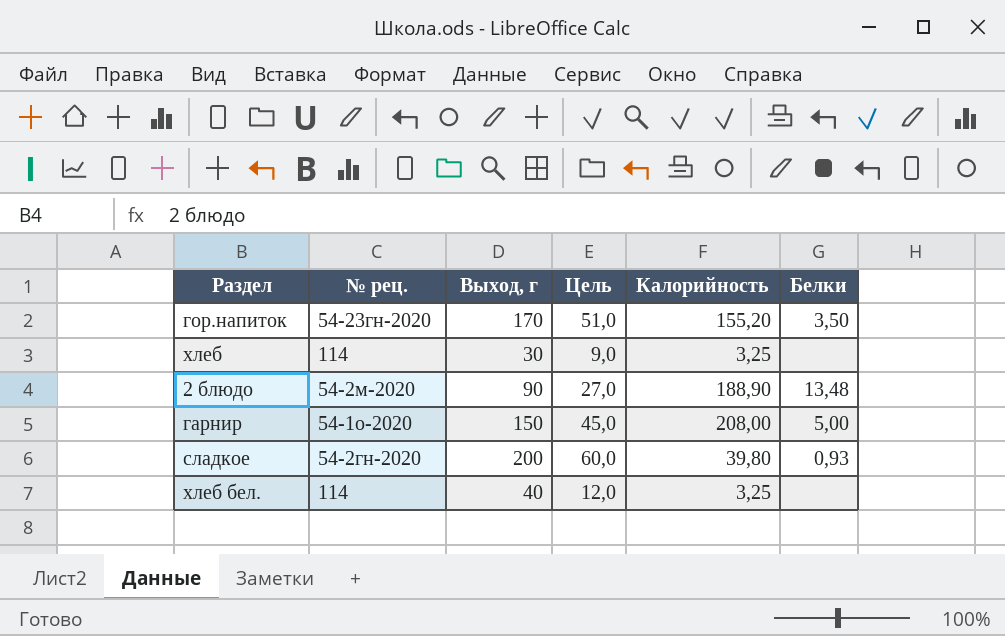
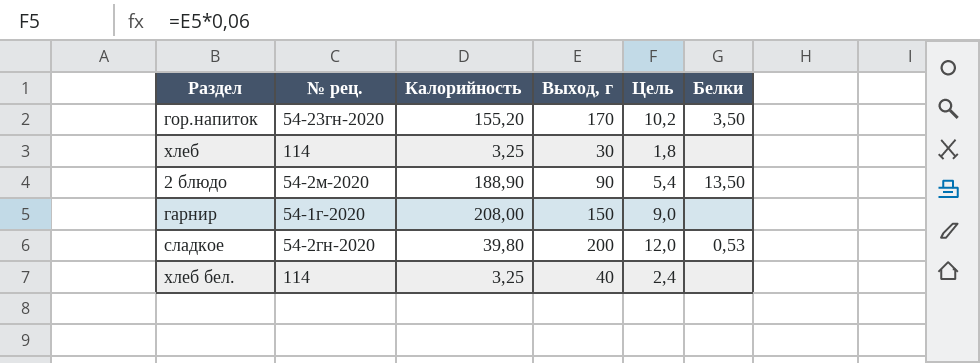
column Калорийность | position: 5 -> 3
column Цель | formula: [Выход, г] * 0,3 -> [Выход, г] * 0,06
2 блюдо | Белки: 13,48 -> 13,50
гарнир | № рец.: 54-1о-2020 -> 54-1г-2020
гарнир | Белки: 5,00 -> none
сладкое | Белки: 0,93 -> 0,53

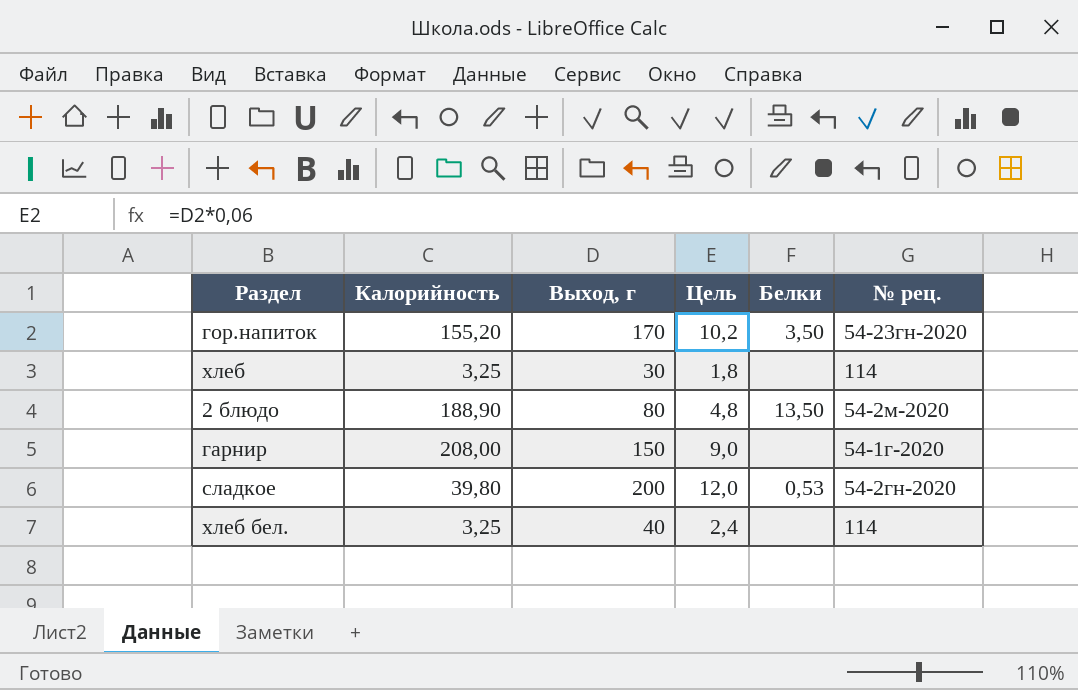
column № рец. | position: 2 -> 6
2 блюдо | Выход, г: 90 -> 80
2 блюдо | Цель: 5,4 -> 4,8

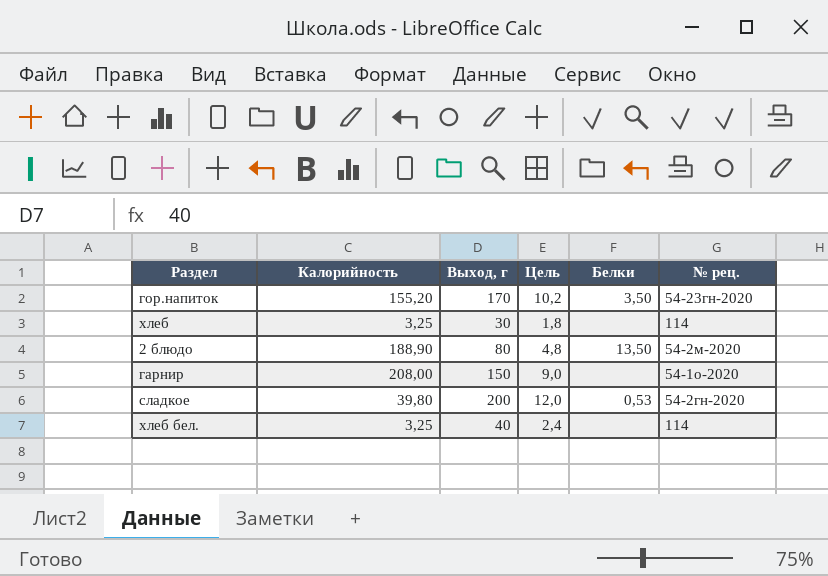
гарнир | № рец.: 54-1г-2020 -> 54-1о-2020

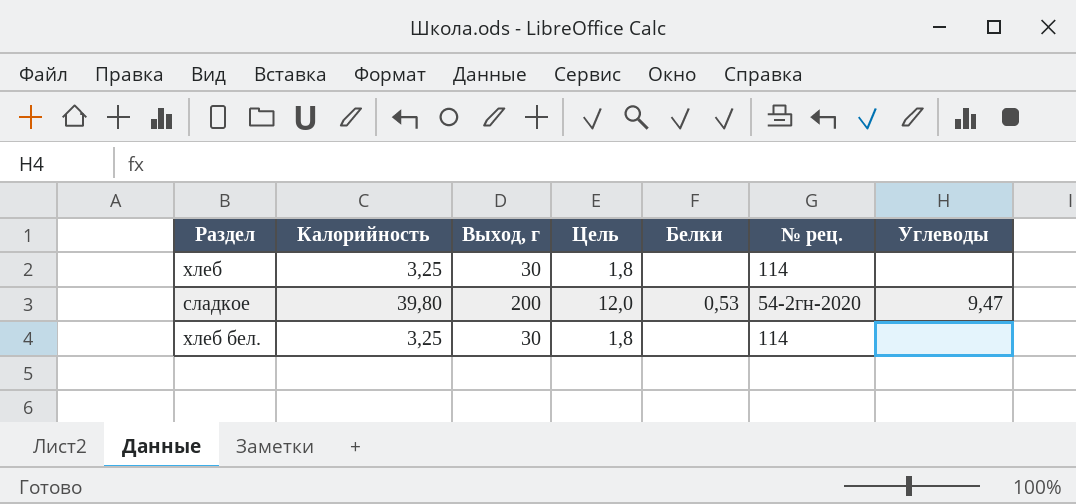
column Углеводы | position: none -> 7
row гор.напиток: 155,20 | 170 | 10,2 | 3,50 | 54-23гн-2020 -> none
row 2 блюдо: 188,90 | 80 | 4,8 | 13,50 | 54-2м-2020 -> none
row гарнир: 208,00 | 150 | 9,0 | none | 54-1о-2020 -> none
хлеб бел. | Выход, г: 40 -> 30
хлеб бел. | Цель: 2,4 -> 1,8

